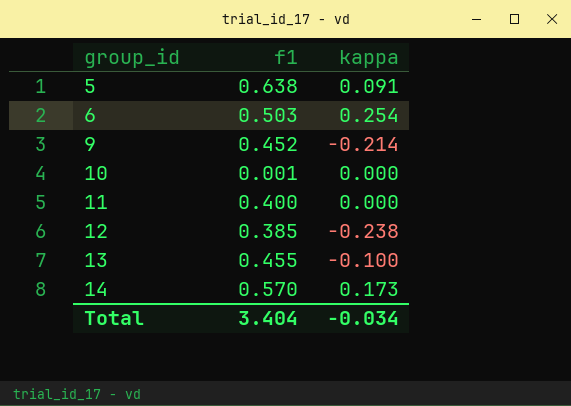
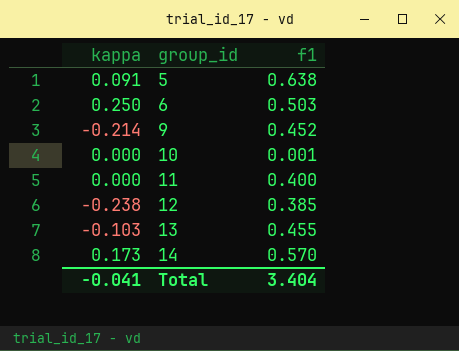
column kappa | position: 3 -> 1
6 | kappa: 0.254 -> 0.250
13 | kappa: -0.100 -> -0.103
Total | kappa: -0.034 -> -0.041

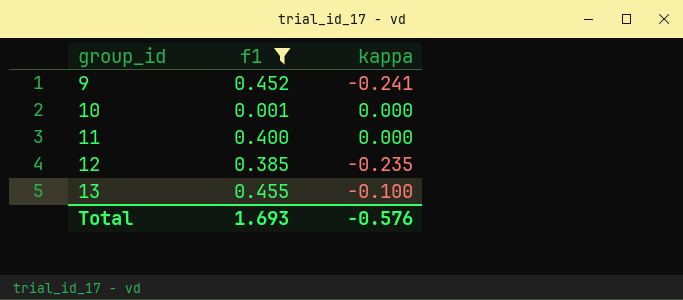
filter: none -> f1 <= 0.455
column kappa | position: 1 -> 3
9 | kappa: -0.214 -> -0.241
12 | kappa: -0.238 -> -0.235
13 | kappa: -0.103 -> -0.100
Total | f1: 3.404 -> 1.693
Total | kappa: -0.041 -> -0.576

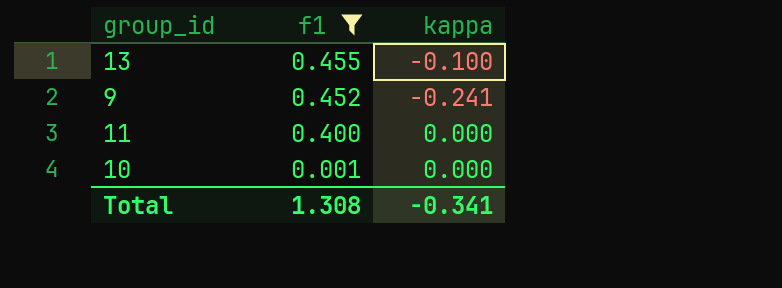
row order: group_id ascending -> f1 descending
row 12: 0.385 | -0.235 -> none
Total | f1: 1.693 -> 1.308
Total | kappa: -0.576 -> -0.341

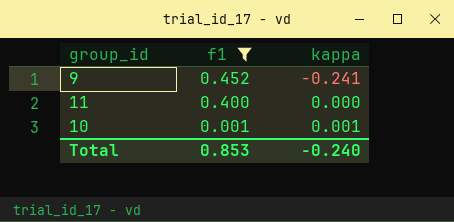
row 13: 0.455 | -0.100 -> none
10 | kappa: 0.000 -> 0.001
Total | f1: 1.308 -> 0.853
Total | kappa: -0.341 -> -0.240

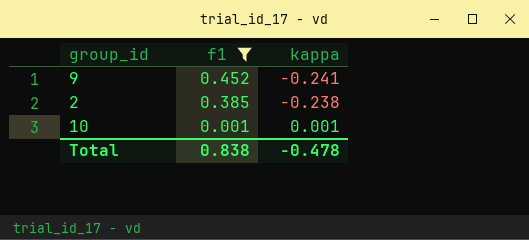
row 11: 0.400 | 0.000 -> none
row 2: none -> 0.385 | -0.238
Total | f1: 0.853 -> 0.838
Total | kappa: -0.240 -> -0.478

